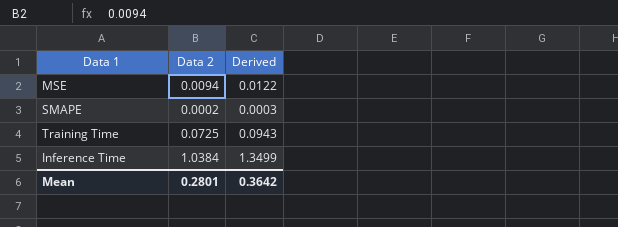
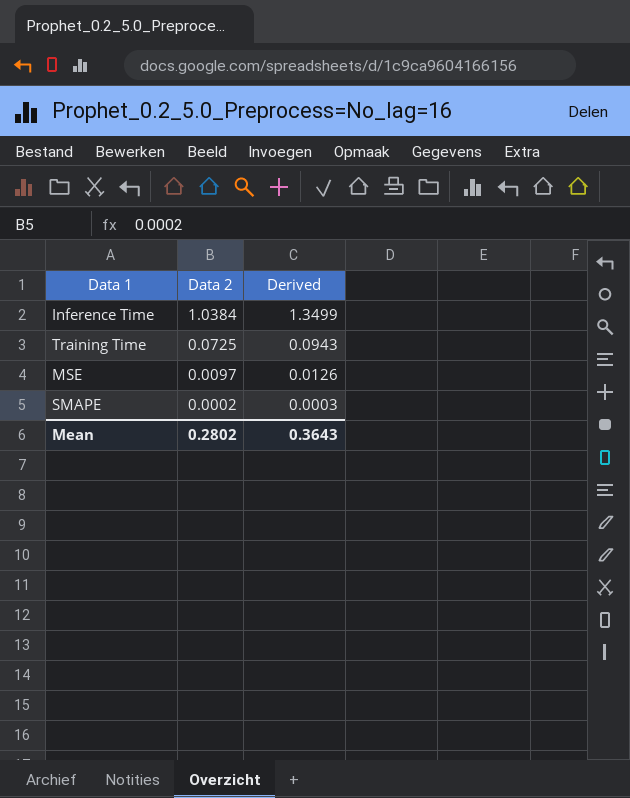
row order: none -> Data 2 descending
MSE | Data 2: 0.0094 -> 0.0097
MSE | Derived: 0.0122 -> 0.0126
Mean | Data 2: 0.2801 -> 0.2802
Mean | Derived: 0.3642 -> 0.3643

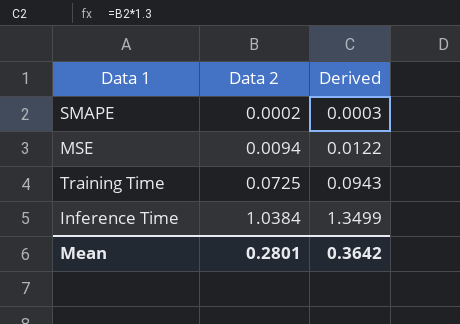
row order: Data 2 descending -> Data 2 ascending
MSE | Data 2: 0.0097 -> 0.0094
MSE | Derived: 0.0126 -> 0.0122
Mean | Data 2: 0.2802 -> 0.2801
Mean | Derived: 0.3643 -> 0.3642

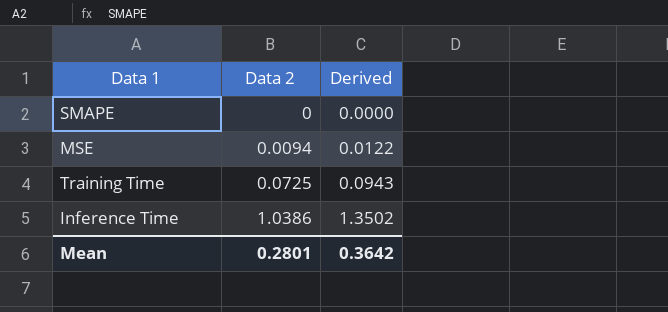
SMAPE | Data 2: 0.0002 -> 0
SMAPE | Derived: 0.0003 -> 0.0000
Inference Time | Data 2: 1.0384 -> 1.0386
Inference Time | Derived: 1.3499 -> 1.3502

